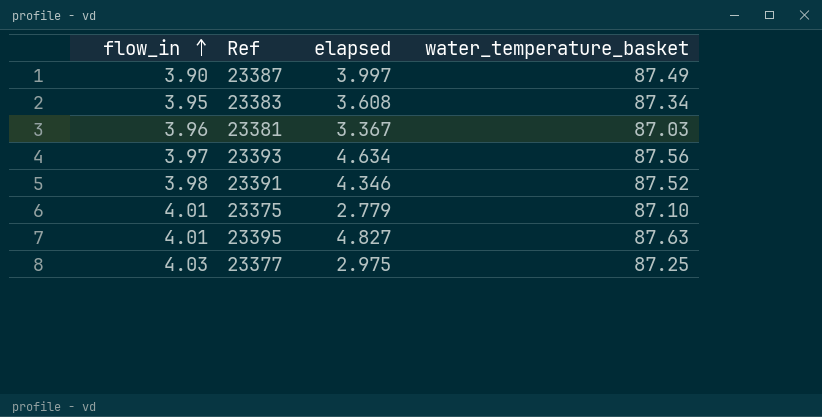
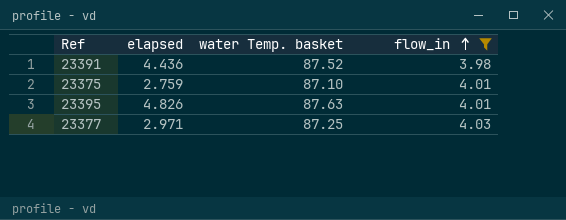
filter: none -> flow_in >= 3.98
column name: water_temperature_basket -> water Temp. basket
column flow_in | position: 1 -> 4
23391 | elapsed: 4.346 -> 4.436
23375 | elapsed: 2.779 -> 2.759
23395 | elapsed: 4.827 -> 4.826
23377 | elapsed: 2.975 -> 2.971

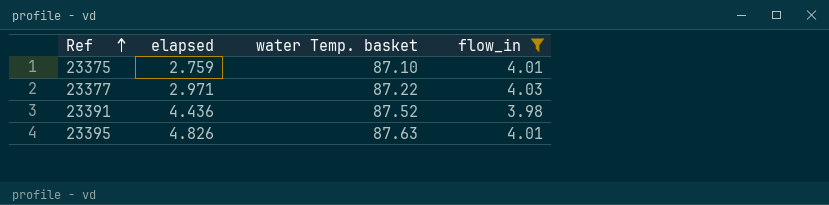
row order: flow_in ascending -> Ref ascending
23377 | water Temp. basket: 87.25 -> 87.22

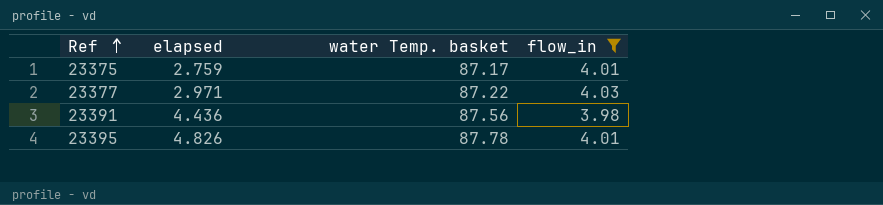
23375 | water Temp. basket: 87.10 -> 87.17
23391 | water Temp. basket: 87.52 -> 87.56
23395 | water Temp. basket: 87.63 -> 87.78

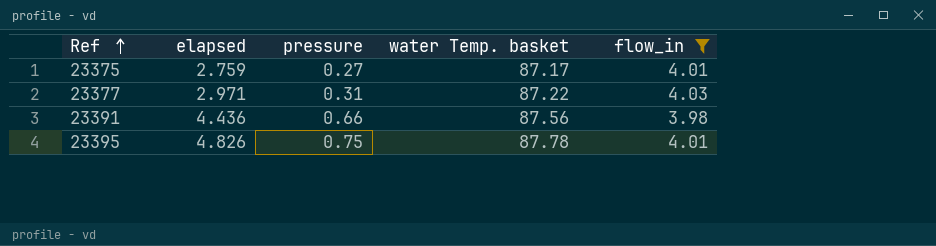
column pressure | position: none -> 3

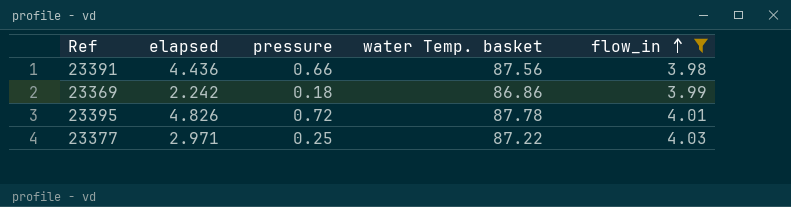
row order: Ref ascending -> flow_in ascending
row 23375: 2.759 | 0.27 | 87.17 | 4.01 -> none
row 23369: none -> 2.242 | 0.18 | 86.86 | 3.99
23395 | pressure: 0.75 -> 0.72
23377 | pressure: 0.31 -> 0.25

